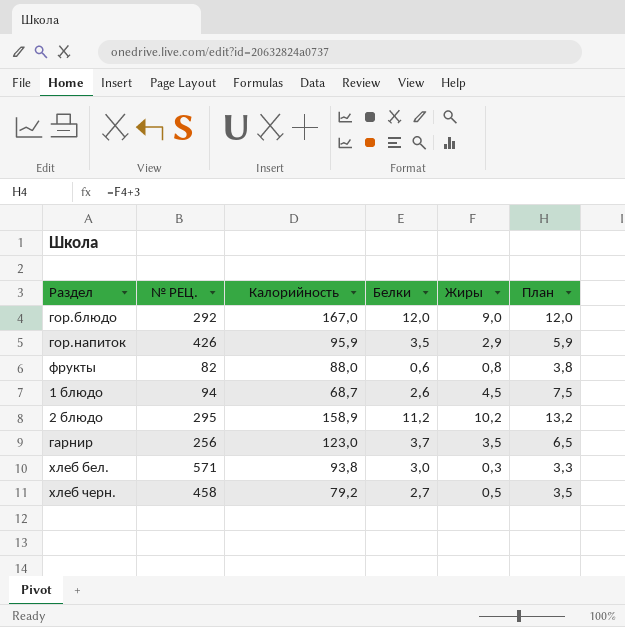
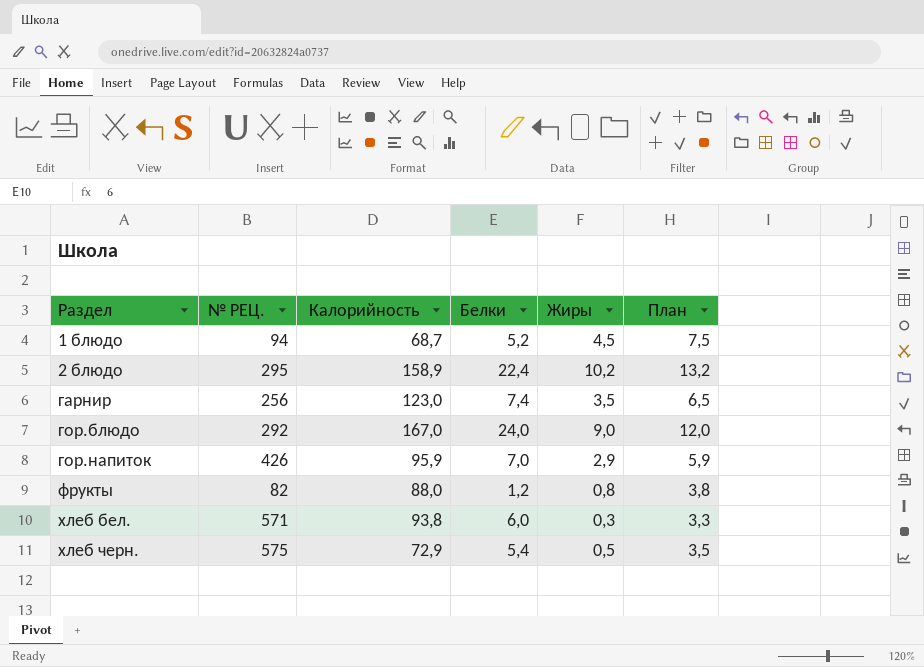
row order: none -> Раздел ascending
1 блюдо | Белки: 2,6 -> 5,2
2 блюдо | Белки: 11,2 -> 22,4
гарнир | Белки: 3,7 -> 7,4
гор.блюдо | Белки: 12,0 -> 24,0
гор.напиток | Белки: 3,5 -> 7,0
фрукты | Белки: 0,6 -> 1,2
хлеб бел. | Белки: 3,0 -> 6,0
хлеб черн. | № РЕЦ.: 458 -> 575
хлеб черн. | Калорийность: 79,2 -> 72,9
хлеб черн. | Белки: 2,7 -> 5,4

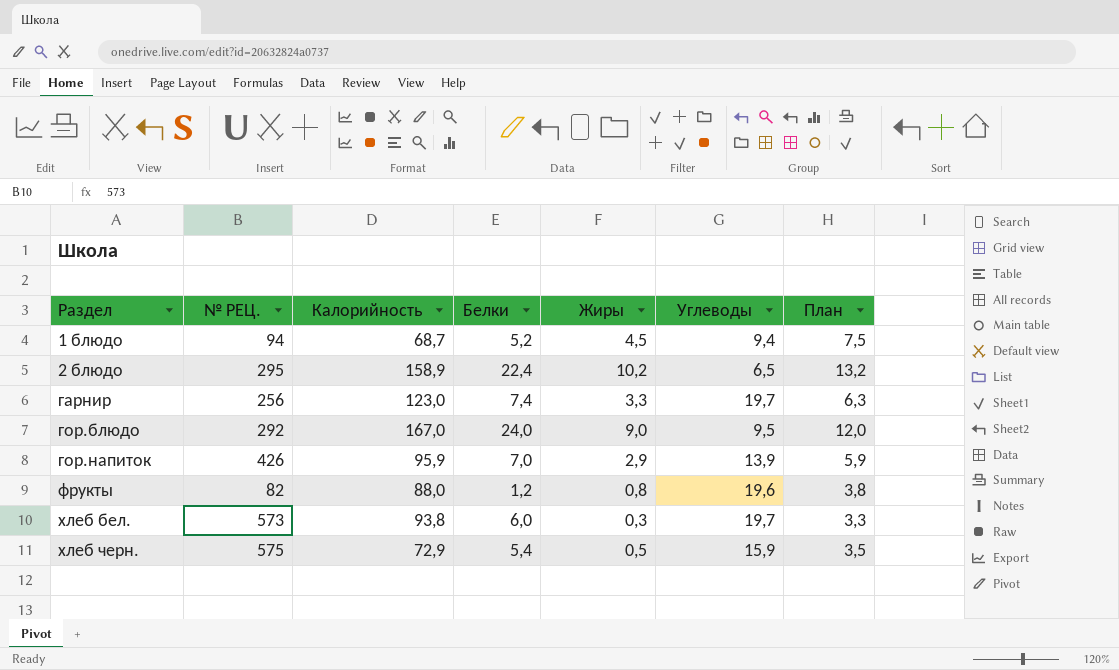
column Углеводы | position: none -> 6
гарнир | Жиры: 3,5 -> 3,3
гарнир | План: 6,5 -> 6,3
хлеб бел. | № РЕЦ.: 571 -> 573

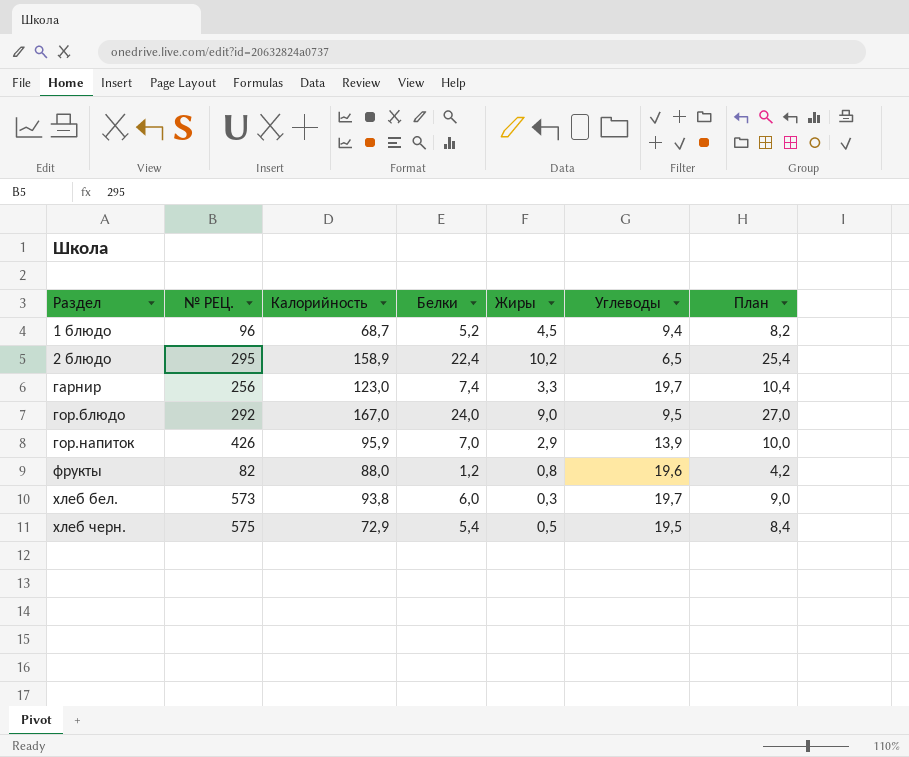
column План | formula: [Жиры] + 3 -> [Белки] + 3
1 блюдо | № РЕЦ.: 94 -> 96
хлеб черн. | Углеводы: 15,9 -> 19,5

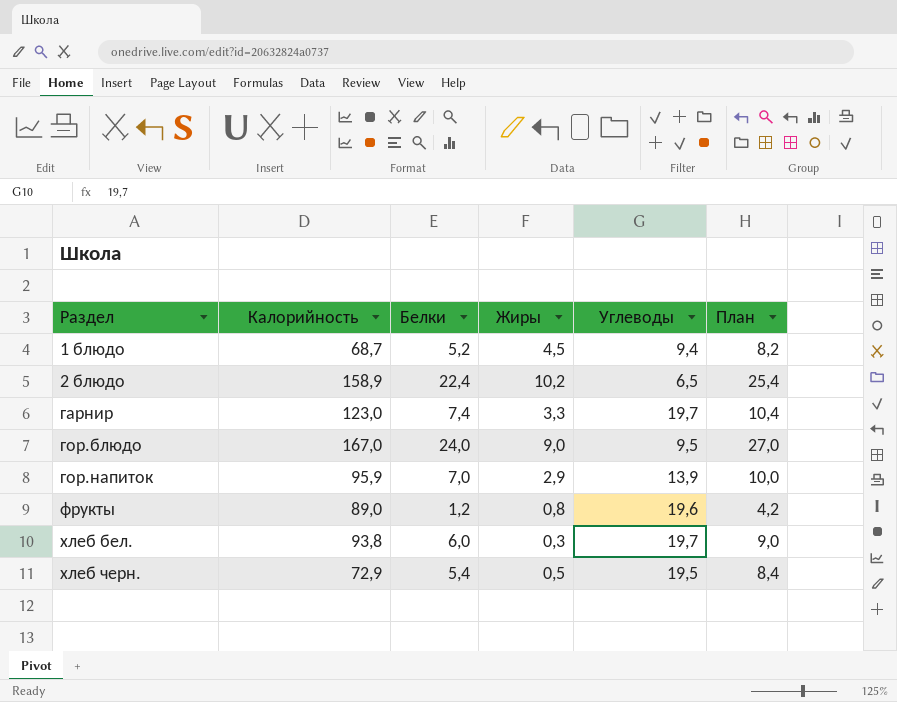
column № РЕЦ. | position: 2 -> none
фрукты | Калорийность: 88,0 -> 89,0

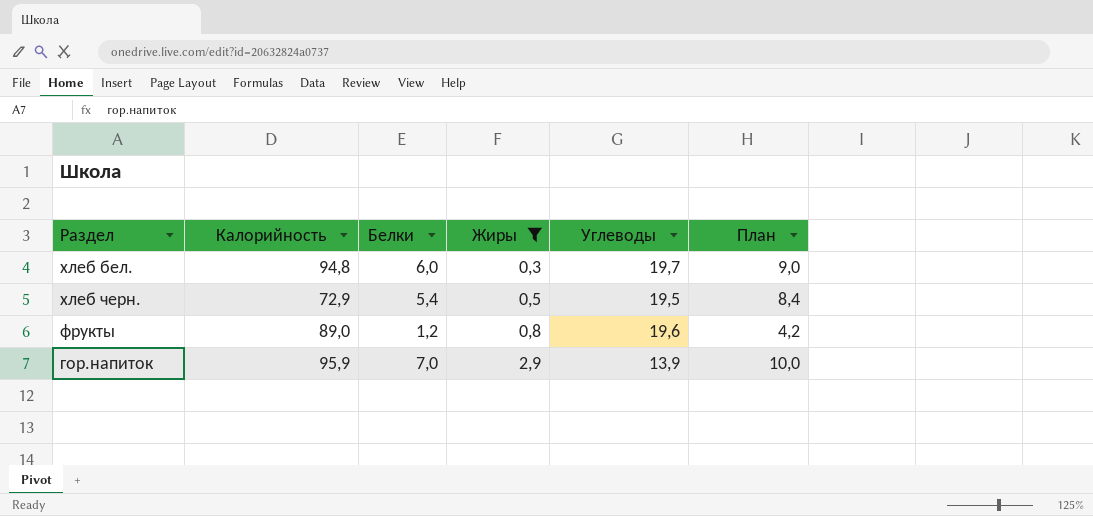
filter: none -> Жиры <= 2,9
row order: Раздел ascending -> Жиры ascending
хлеб бел. | Калорийность: 93,8 -> 94,8

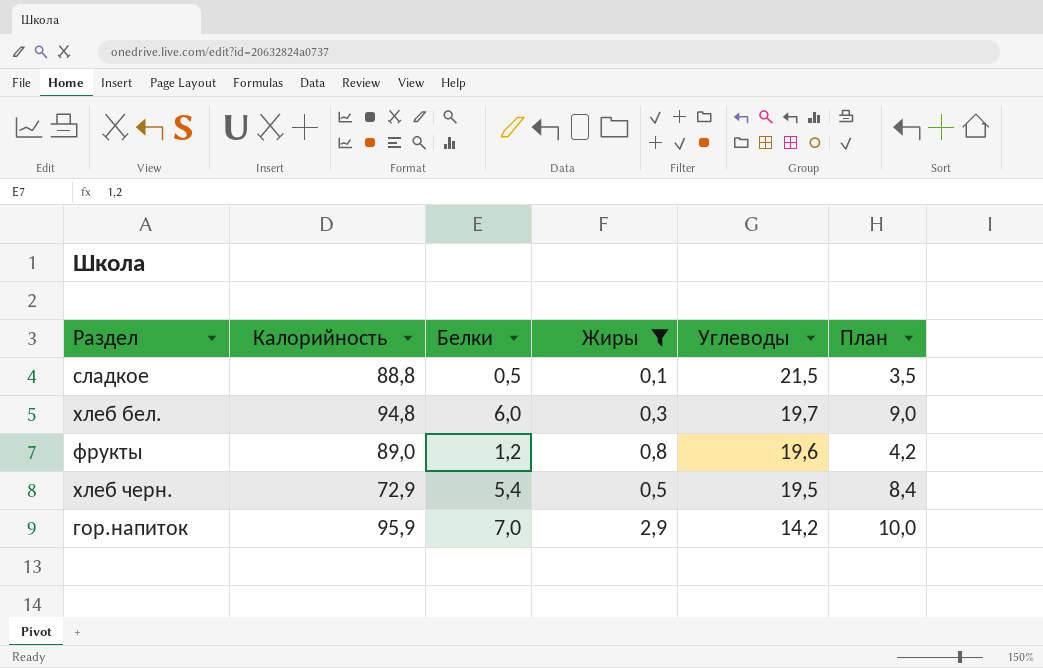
row order: Жиры ascending -> Углеводы descending
row сладкое: none -> 88,8 | 0,5 | 0,1 | 21,5 | 3,5
гор.напиток | Углеводы: 13,9 -> 14,2

